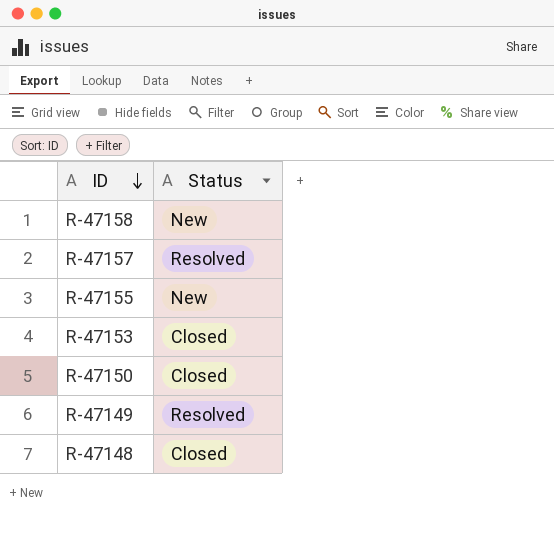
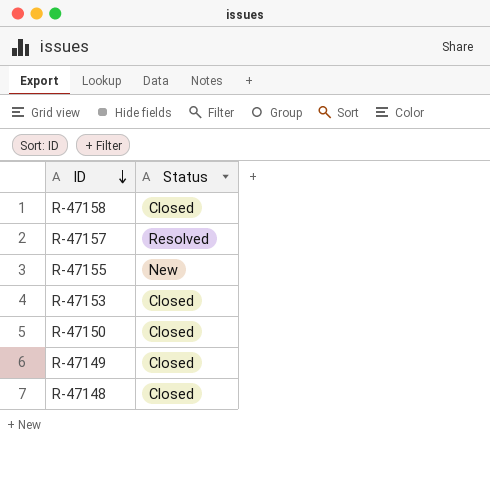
R-47158 | Status: New -> Closed
R-47149 | Status: Resolved -> Closed

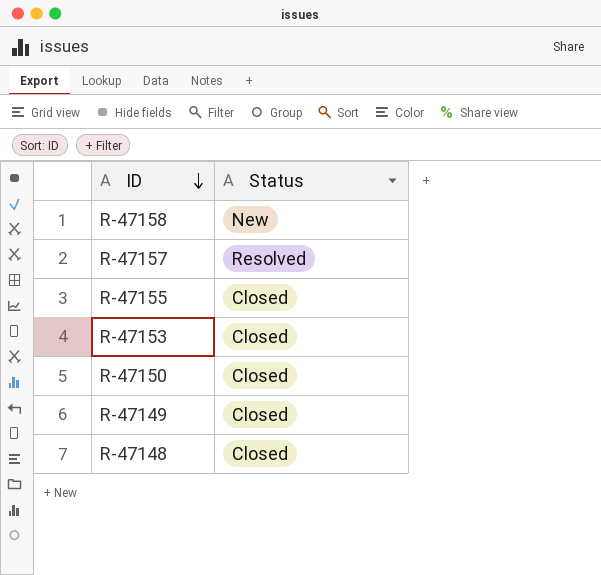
R-47158 | Status: Closed -> New
R-47155 | Status: New -> Closed

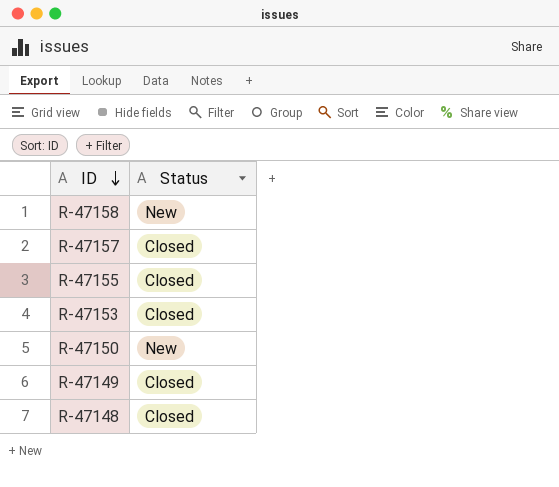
R-47157 | Status: Resolved -> Closed
R-47150 | Status: Closed -> New

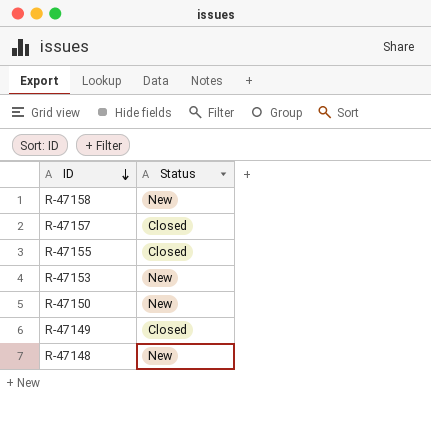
R-47153 | Status: Closed -> New
R-47148 | Status: Closed -> New

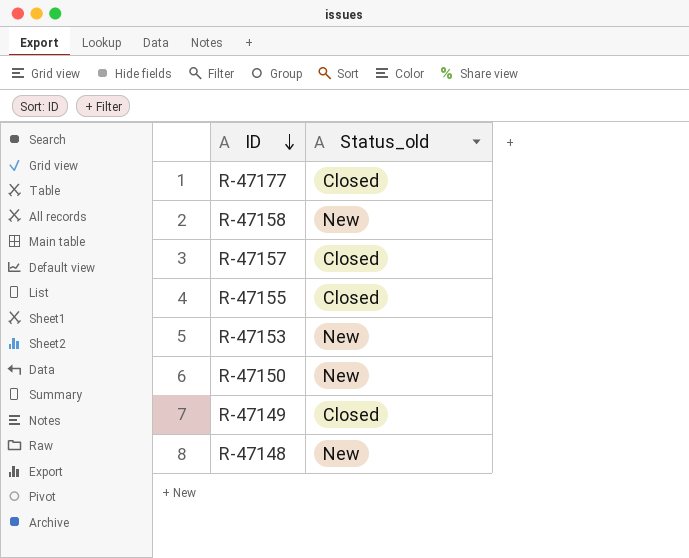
column name: Status -> Status_old
row R-47177: none -> Closed

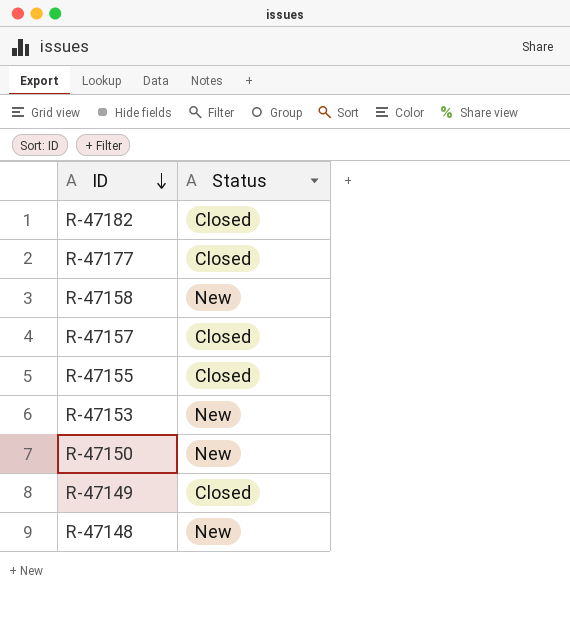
column name: Status_old -> Status
row R-47182: none -> Closed

